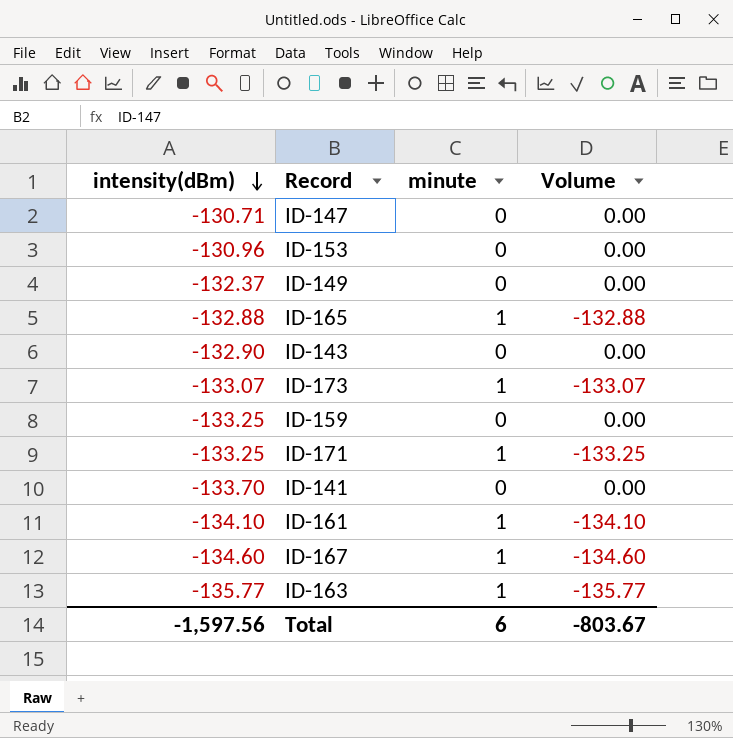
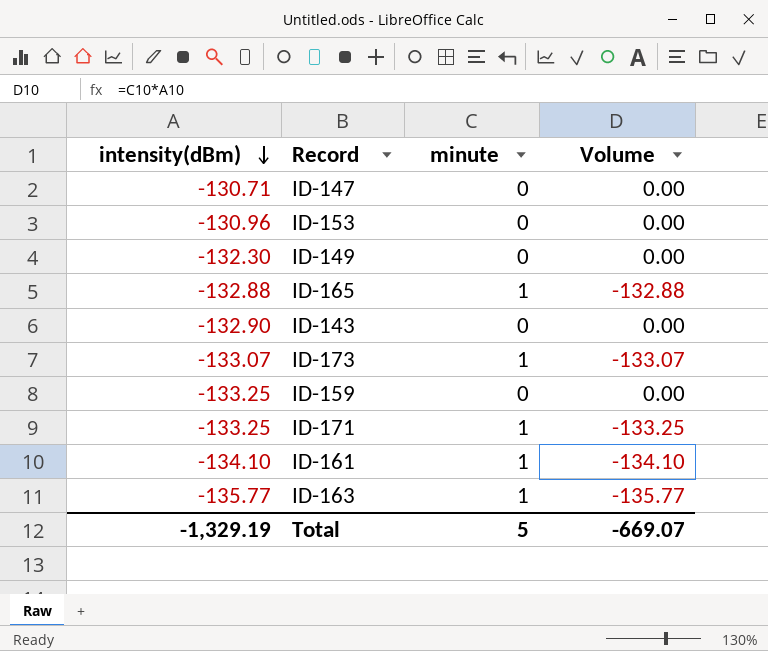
row ID-141: -133.70 | 0 | 0.00 -> none
row ID-167: -134.60 | 1 | -134.60 -> none
ID-149 | intensity(dBm): -132.37 -> -132.30
Total | intensity(dBm): -1,597.56 -> -1,329.19
Total | minute: 6 -> 5
Total | Volume: -803.67 -> -669.07

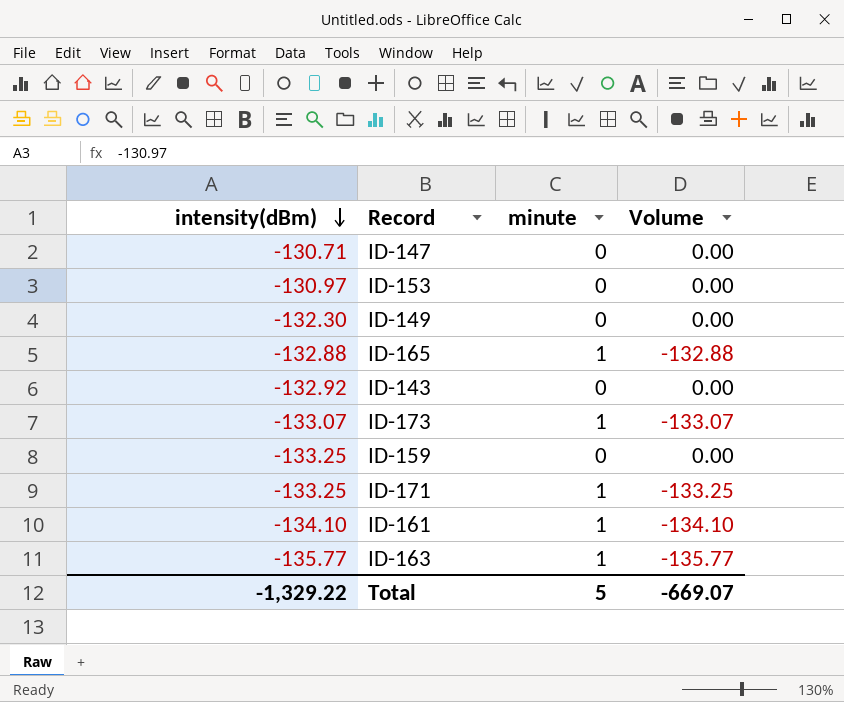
ID-153 | intensity(dBm): -130.96 -> -130.97
ID-143 | intensity(dBm): -132.90 -> -132.92
Total | intensity(dBm): -1,329.19 -> -1,329.22

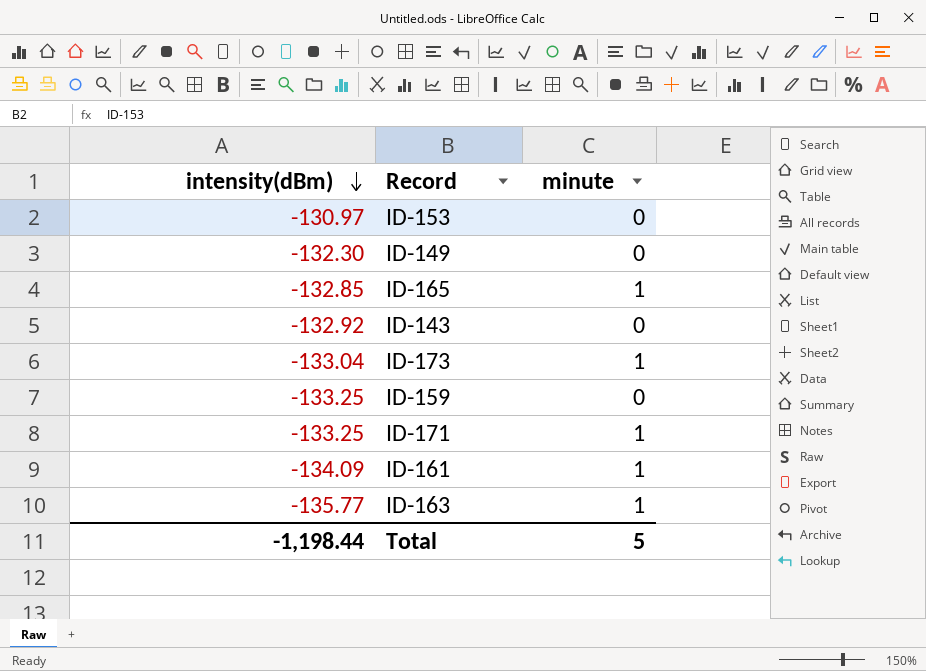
column Volume | formula: [intensity(dBm)] * [minute] -> none
row ID-147: -130.71 | 0 | 0.00 -> none
ID-165 | intensity(dBm): -132.88 -> -132.85
ID-173 | intensity(dBm): -133.07 -> -133.04
ID-161 | intensity(dBm): -134.10 -> -134.09
Total | intensity(dBm): -1,329.22 -> -1,198.44

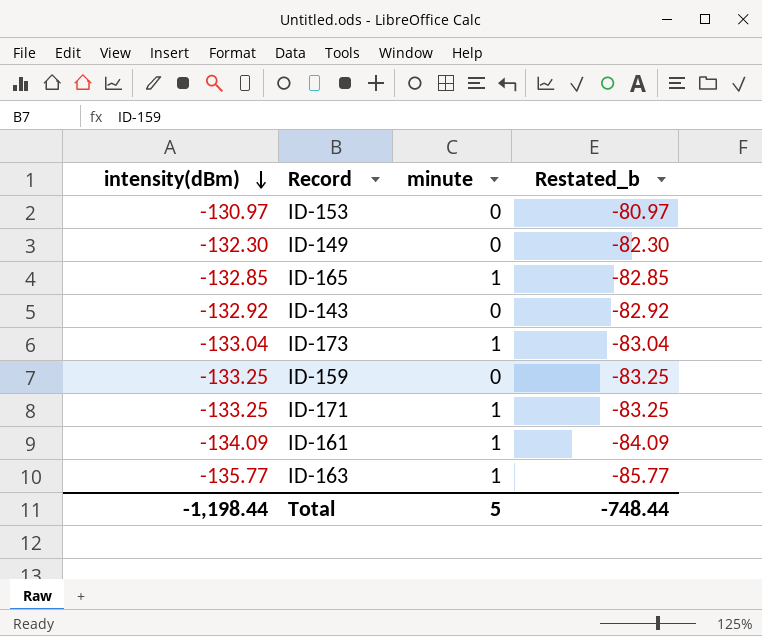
column Restated_b | formula: none -> [intensity(dBm)] + 50

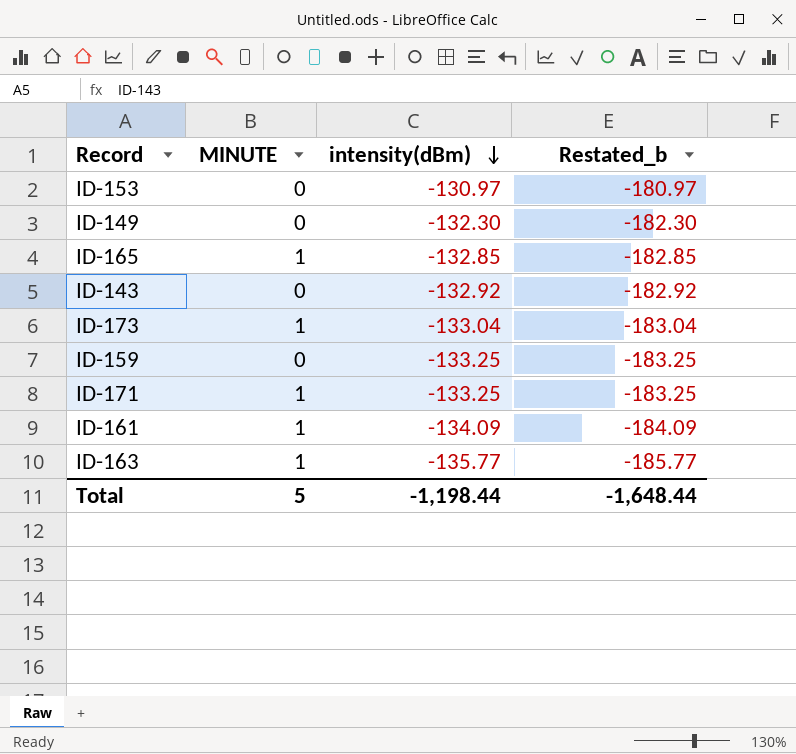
column name: minute -> MINUTE
column intensity(dBm) | position: 1 -> 3
column Restated_b | formula: [intensity(dBm)] + 50 -> [intensity(dBm)] - 50
Total | Restated_b: -748.44 -> -1,648.44

